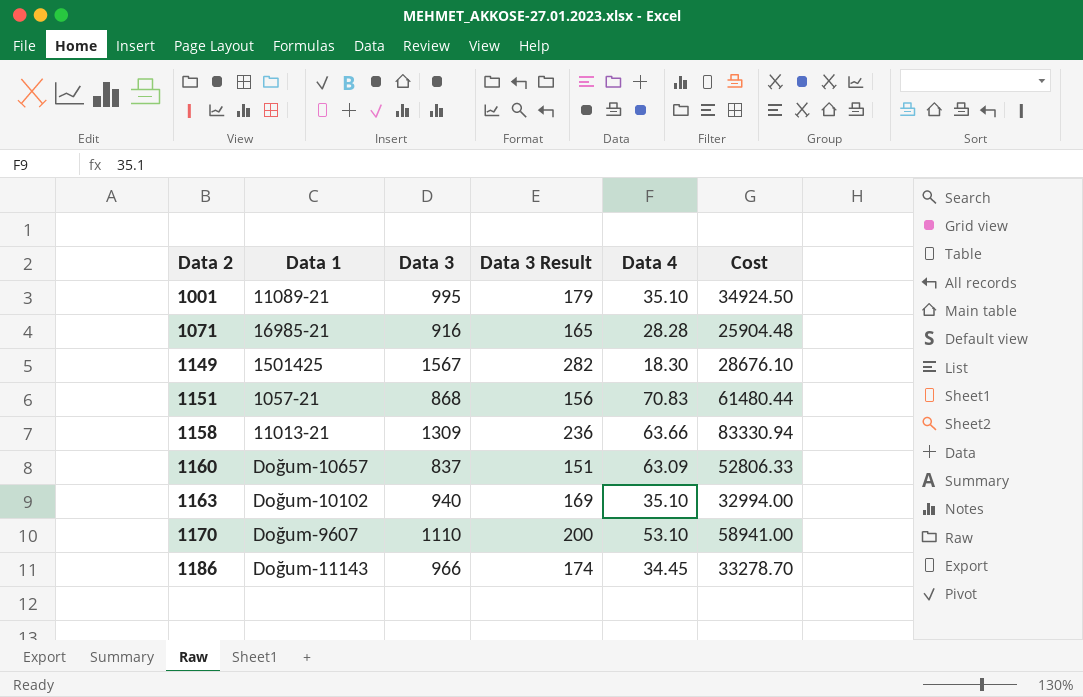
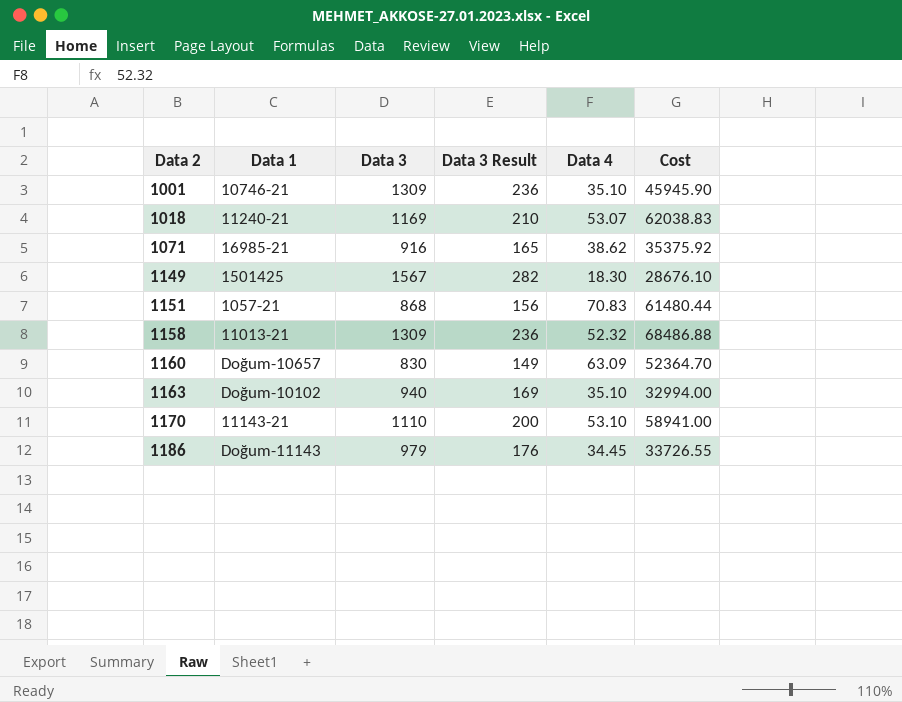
1001 | Data 1: 11089-21 -> 10746-21
1001 | Data 3: 995 -> 1309
1001 | Data 3 Result: 179 -> 236
1001 | Cost: 34924.50 -> 45945.90
row 1018: none -> 11240-21 | 1169 | 210 | 53.07 | 62038.83
1071 | Data 4: 28.28 -> 38.62
1071 | Cost: 25904.48 -> 35375.92
1158 | Data 4: 63.66 -> 52.32
1158 | Cost: 83330.94 -> 68486.88
1160 | Data 3: 837 -> 830
1160 | Data 3 Result: 151 -> 149
1160 | Cost: 52806.33 -> 52364.70
1170 | Data 1: Doğum-9607 -> 11143-21
1186 | Data 3: 966 -> 979
1186 | Data 3 Result: 174 -> 176
1186 | Cost: 33278.70 -> 33726.55

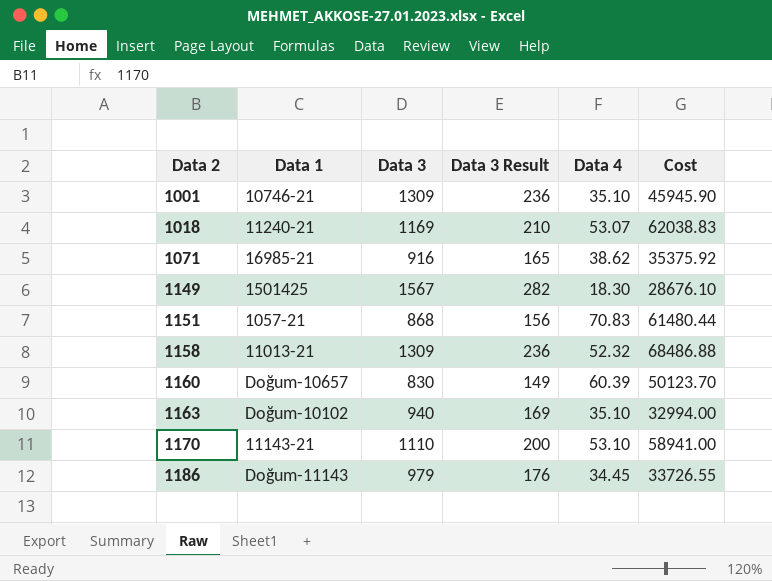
1160 | Data 4: 63.09 -> 60.39
1160 | Cost: 52364.70 -> 50123.70

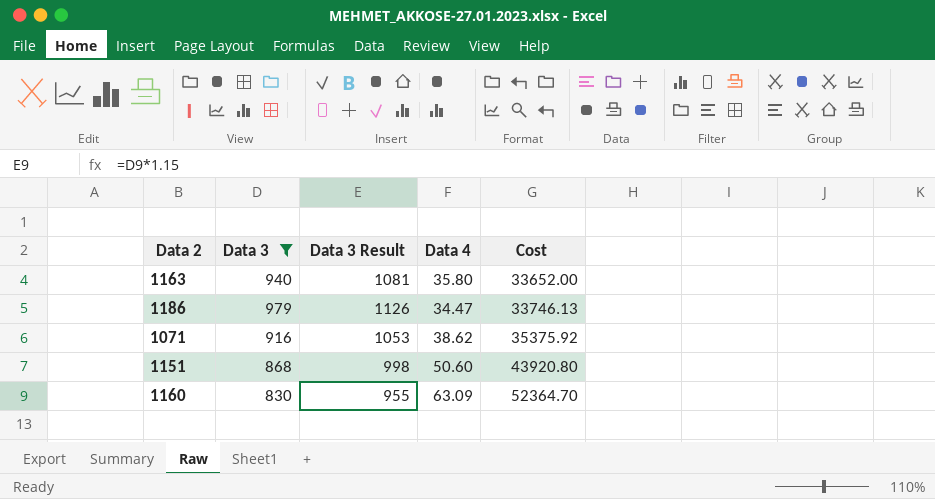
filter: none -> Data 3 <= 979
row order: Data 2 ascending -> Cost ascending
column Data 1 | position: 2 -> none
column Data 3 Result | formula: [Data 3] * 0.18 -> [Data 3] * 1.15
1163 | Data 4: 35.10 -> 35.80
1163 | Cost: 32994.00 -> 33652.00
1186 | Data 4: 34.45 -> 34.47
1186 | Cost: 33726.55 -> 33746.13
1151 | Data 4: 70.83 -> 50.60
1151 | Cost: 61480.44 -> 43920.80
1160 | Data 4: 60.39 -> 63.09
1160 | Cost: 50123.70 -> 52364.70

